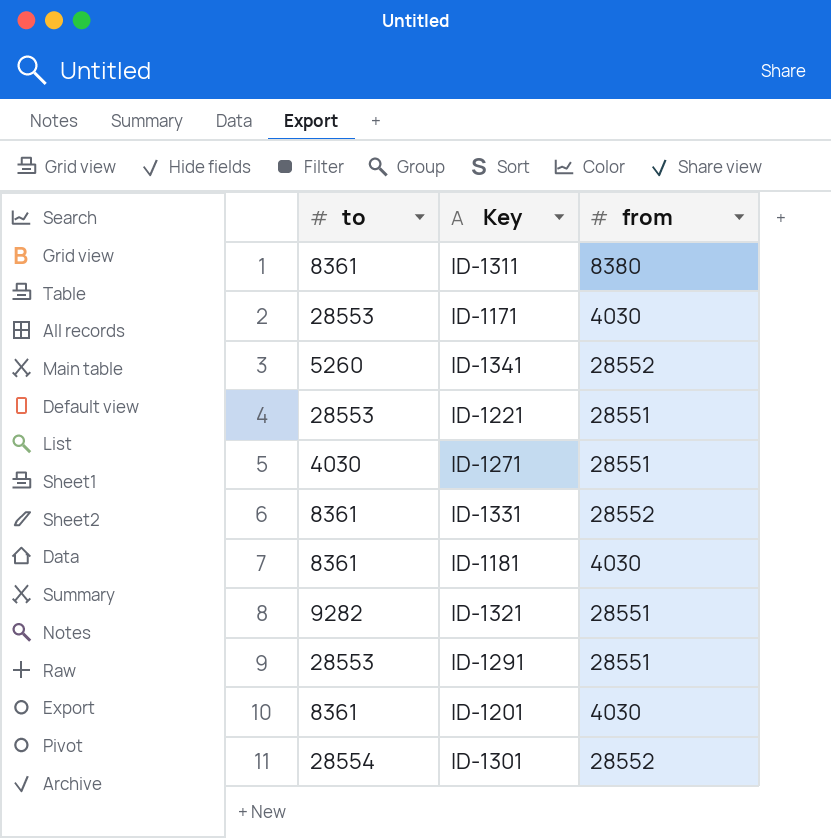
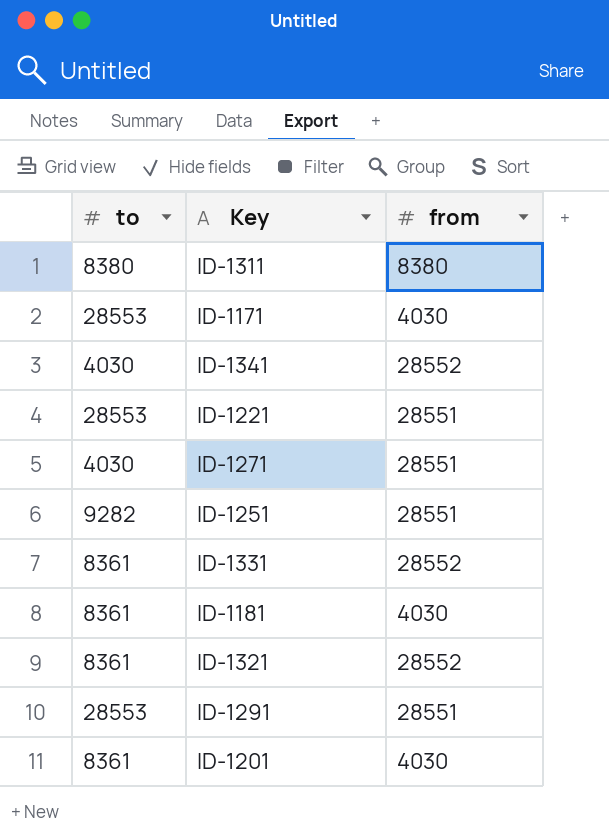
row ID-1301: 28554 | 28552 -> none
ID-1311 | to: 8361 -> 8380
ID-1341 | to: 5260 -> 4030
row ID-1251: none -> 9282 | 28551
ID-1321 | to: 9282 -> 8361
ID-1321 | from: 28551 -> 28552

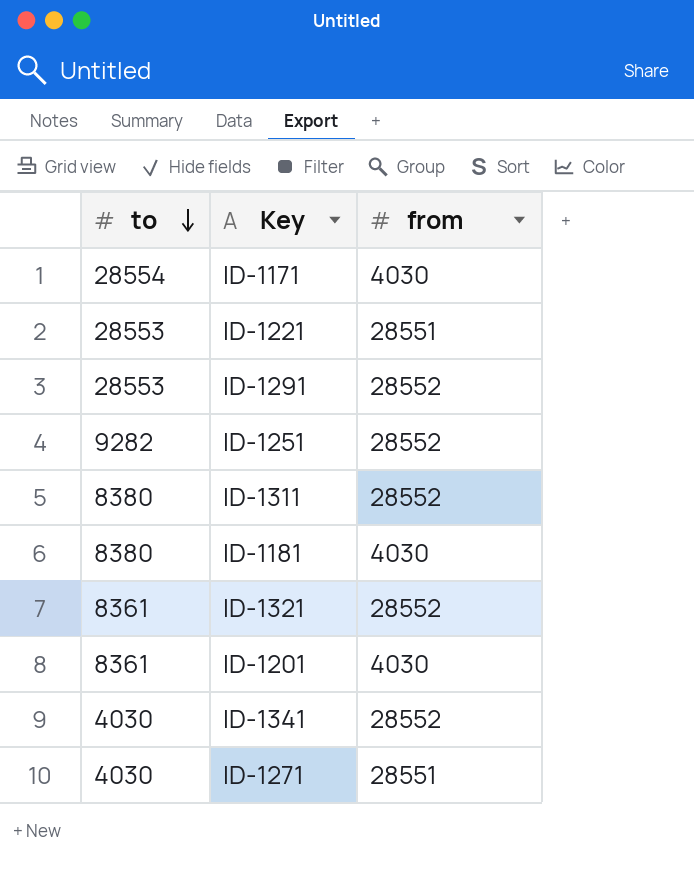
row order: none -> to descending
row ID-1331: 8361 | 28552 -> none
ID-1171 | to: 28553 -> 28554
ID-1291 | from: 28551 -> 28552
ID-1251 | from: 28551 -> 28552
ID-1311 | from: 8380 -> 28552
ID-1181 | to: 8361 -> 8380

